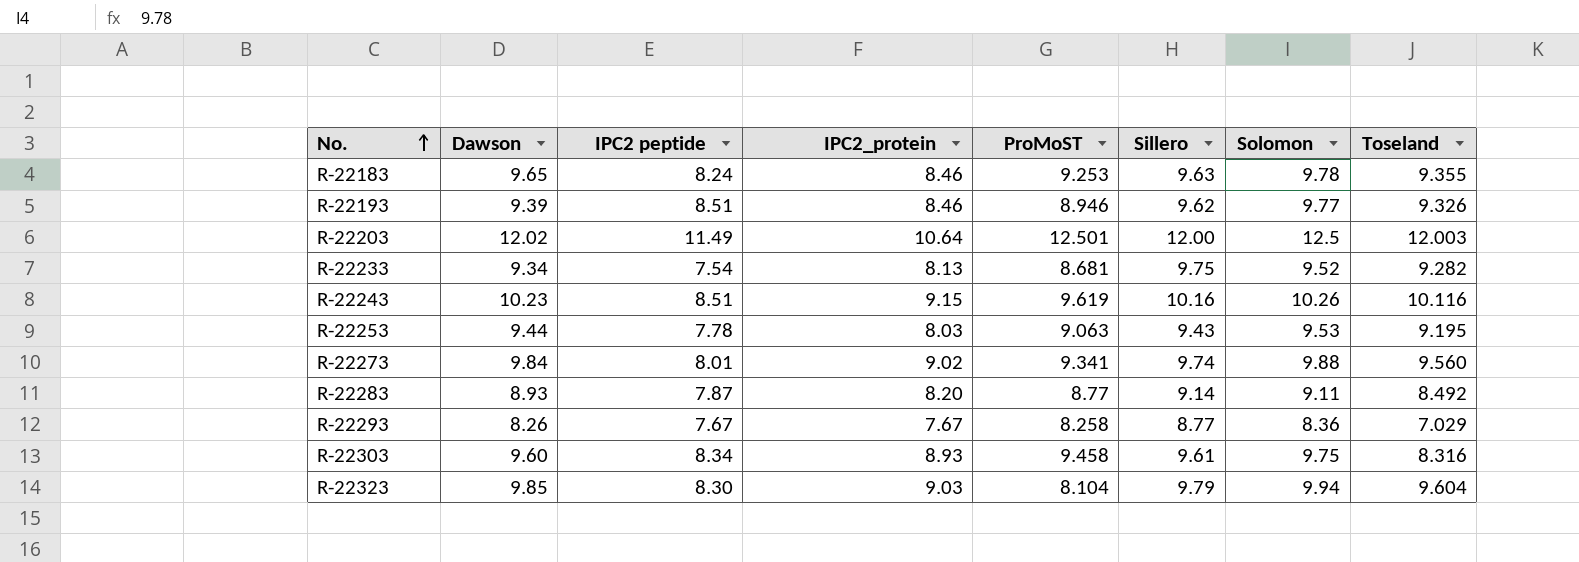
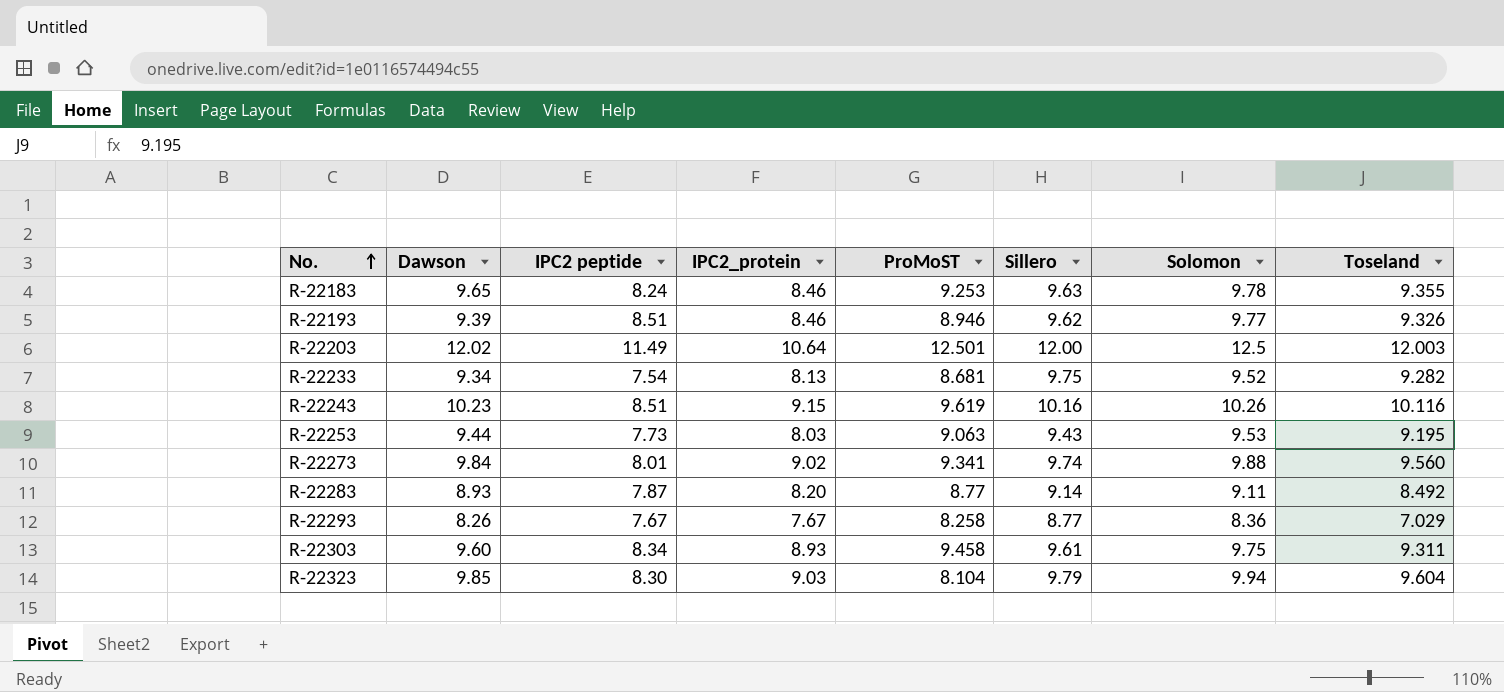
R-22253 | IPC2 peptide: 7.78 -> 7.73
R-22303 | Toseland: 8.316 -> 9.311

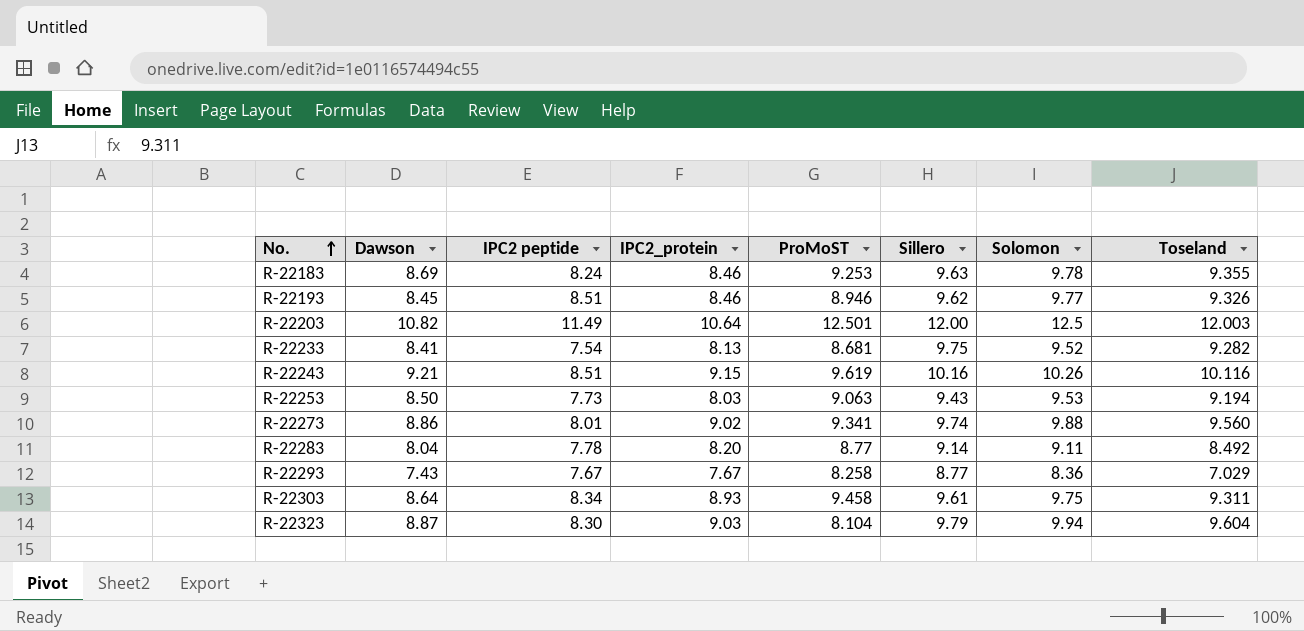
R-22183 | Dawson: 9.65 -> 8.69
R-22193 | Dawson: 9.39 -> 8.45
R-22203 | Dawson: 12.02 -> 10.82
R-22233 | Dawson: 9.34 -> 8.41
R-22243 | Dawson: 10.23 -> 9.21
R-22253 | Dawson: 9.44 -> 8.50
R-22253 | Toseland: 9.195 -> 9.194
R-22273 | Dawson: 9.84 -> 8.86
R-22283 | Dawson: 8.93 -> 8.04
R-22283 | IPC2 peptide: 7.87 -> 7.78
R-22293 | Dawson: 8.26 -> 7.43
R-22303 | Dawson: 9.60 -> 8.64
R-22323 | Dawson: 9.85 -> 8.87

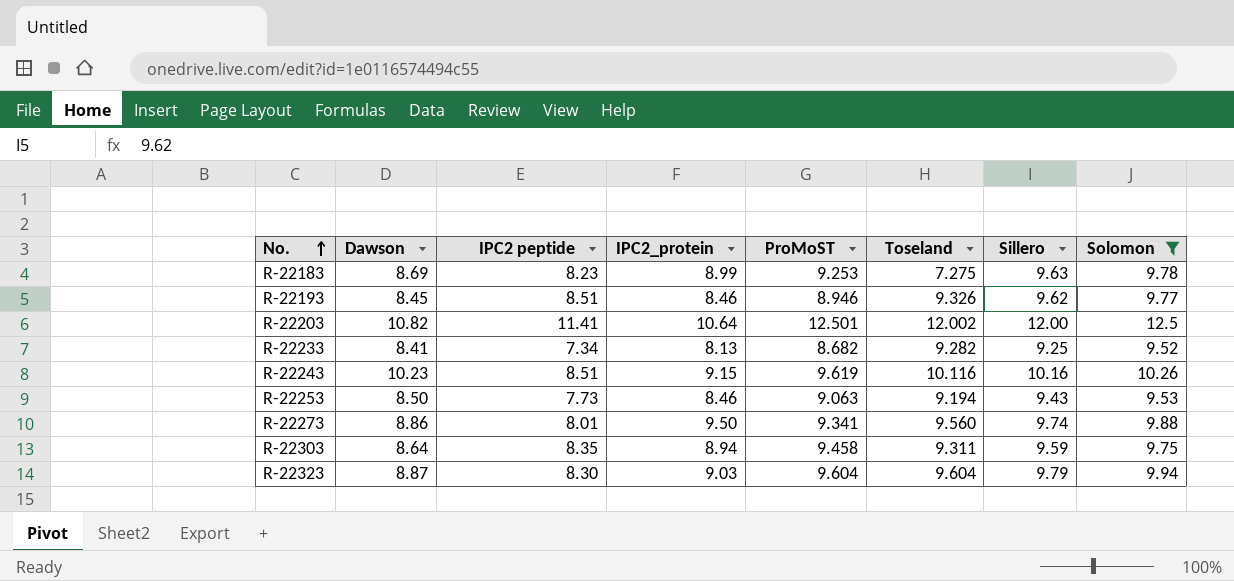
filter: none -> Solomon >= 9.52
column Toseland | position: 8 -> 6
R-22183 | IPC2 peptide: 8.24 -> 8.23
R-22183 | IPC2_protein: 8.46 -> 8.99
R-22183 | Toseland: 9.355 -> 7.275
R-22203 | IPC2 peptide: 11.49 -> 11.41
R-22203 | Toseland: 12.003 -> 12.002
R-22233 | IPC2 peptide: 7.54 -> 7.34
R-22233 | ProMoST: 8.681 -> 8.682
R-22233 | Sillero: 9.75 -> 9.25
R-22243 | Dawson: 9.21 -> 10.23
R-22253 | IPC2_protein: 8.03 -> 8.46
R-22273 | IPC2_protein: 9.02 -> 9.50
R-22303 | IPC2 peptide: 8.34 -> 8.35
R-22303 | IPC2_protein: 8.93 -> 8.94
R-22303 | Sillero: 9.61 -> 9.59
R-22323 | ProMoST: 8.104 -> 9.604

